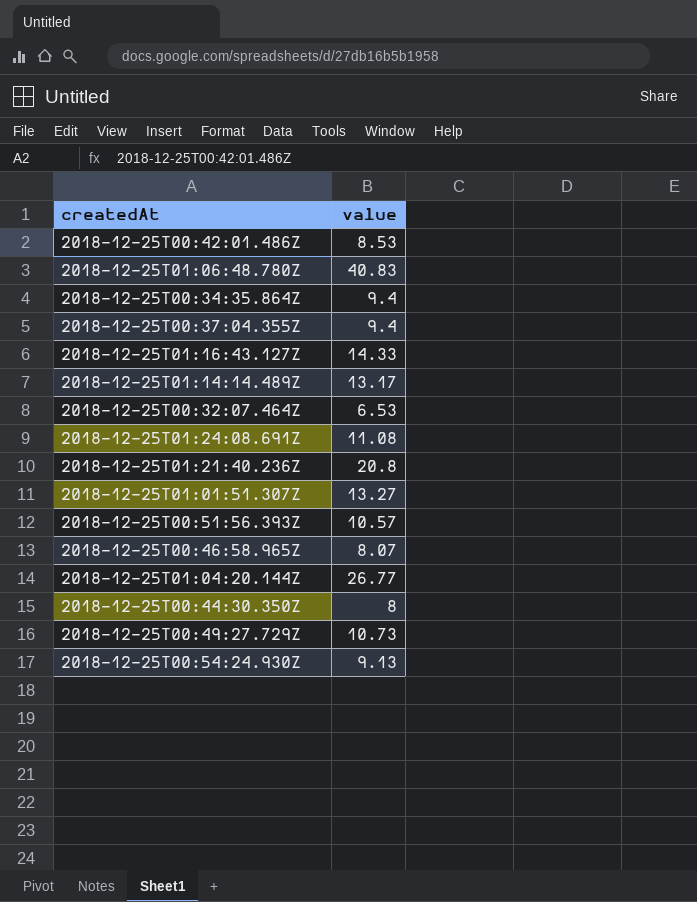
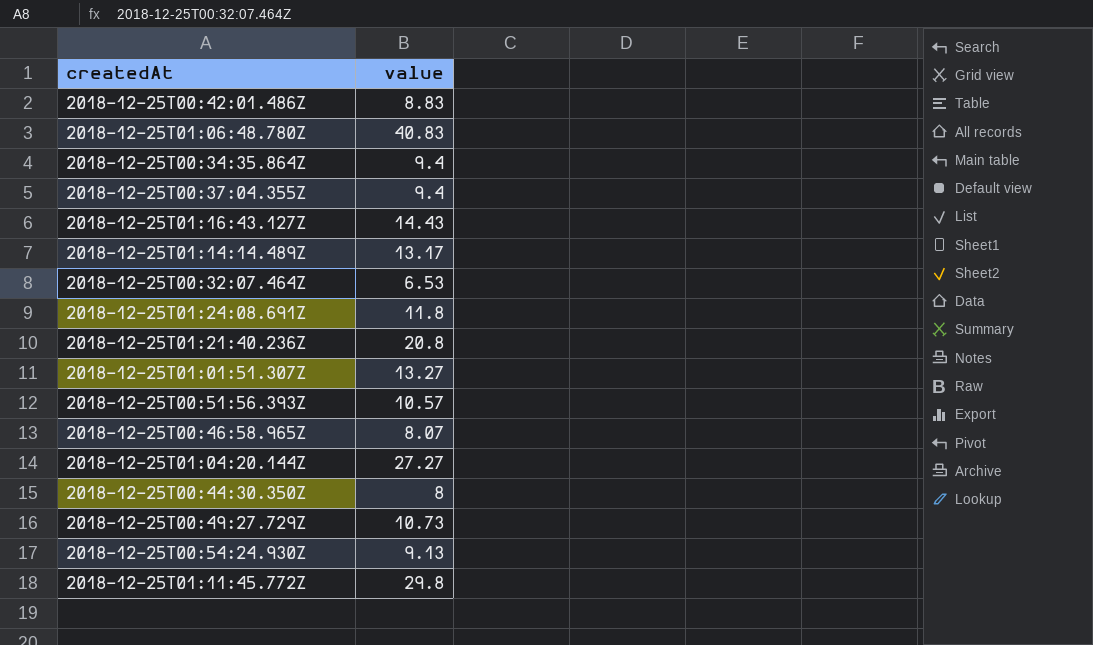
2018-12-25T00:42:01.486Z | value: 8.53 -> 8.83
2018-12-25T01:16:43.127Z | value: 14.33 -> 14.43
2018-12-25T01:24:08.691Z | value: 11.08 -> 11.8
2018-12-25T01:04:20.144Z | value: 26.77 -> 27.27
row 2018-12-25T01:11:45.772Z: none -> 29.8

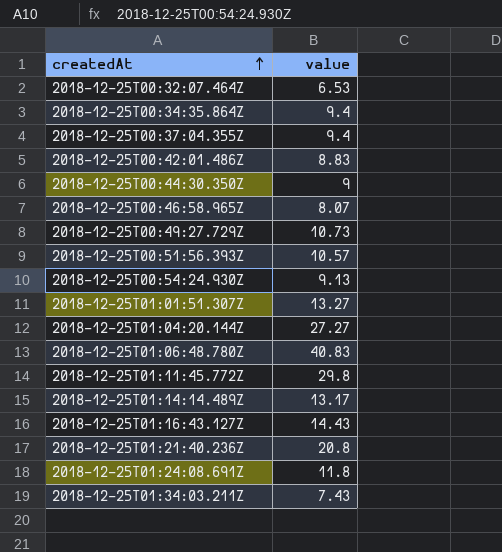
row order: none -> createdAt ascending
2018-12-25T00:44:30.350Z | value: 8 -> 9
row 2018-12-25T01:34:03.211Z: none -> 7.43

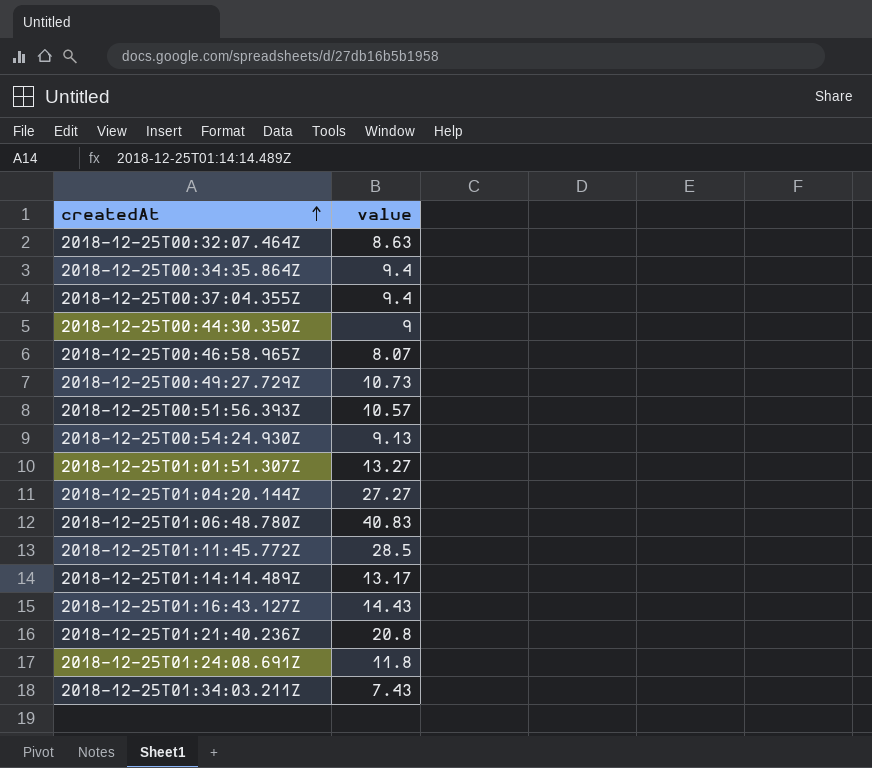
row 2018-12-25T00:42:01.486Z: 8.83 -> none
2018-12-25T00:32:07.464Z | value: 6.53 -> 8.63
2018-12-25T01:11:45.772Z | value: 29.8 -> 28.5

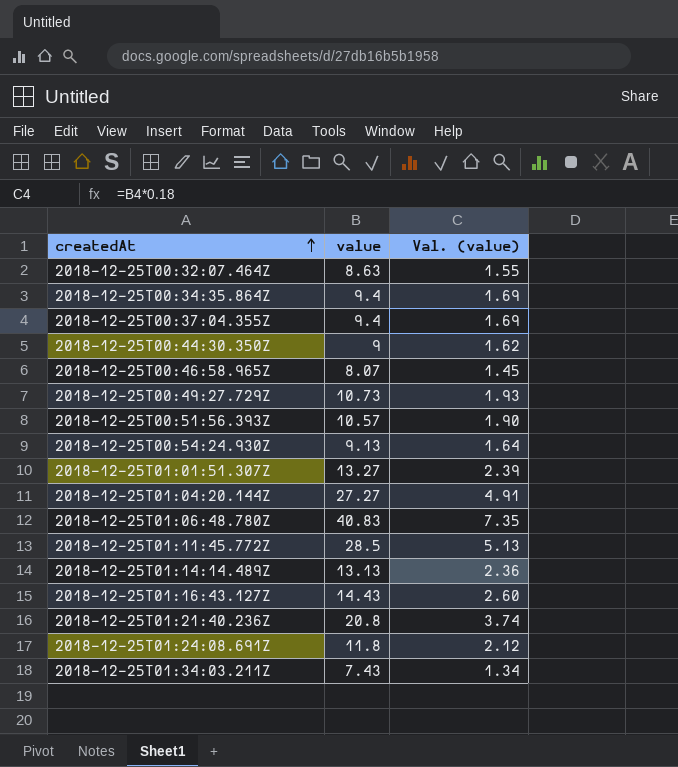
column Val. (value) | formula: none -> [value] * 0.18
2018-12-25T01:14:14.489Z | value: 13.17 -> 13.13

